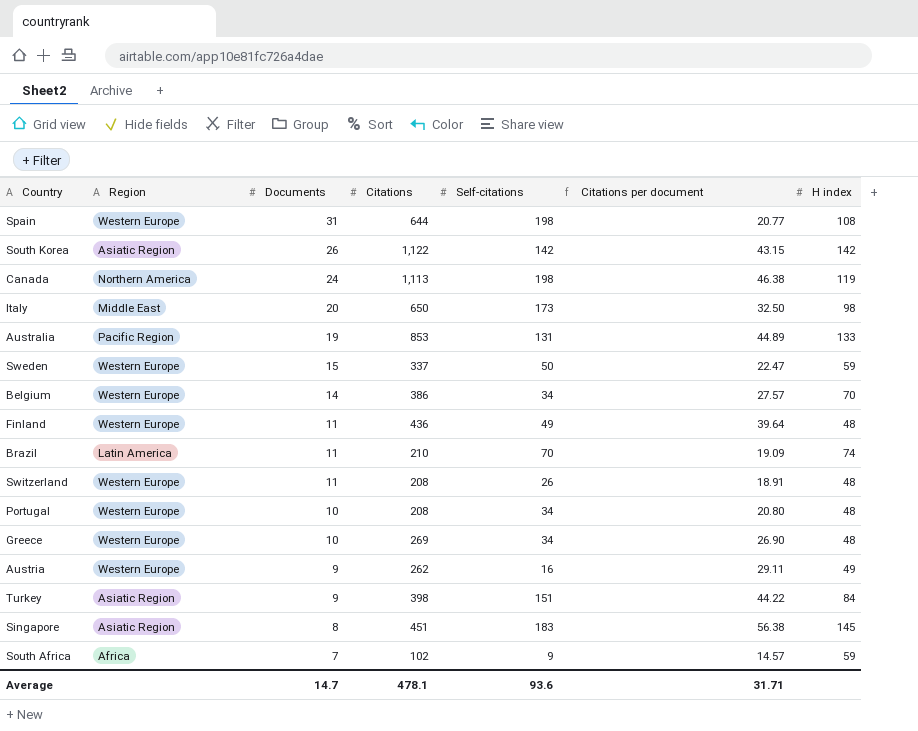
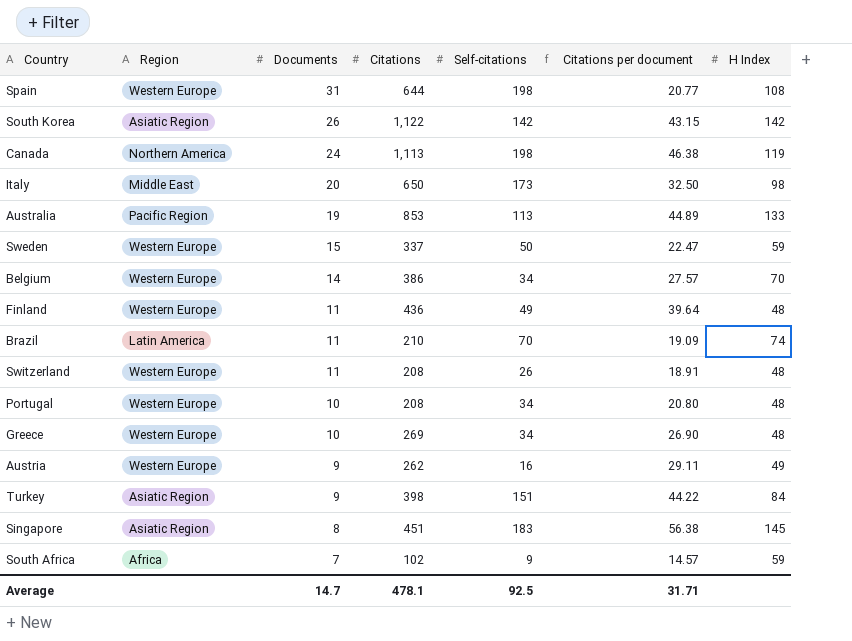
column name: H index -> H Index
Australia | Self-citations: 131 -> 113
Average | Self-citations: 93.6 -> 92.5

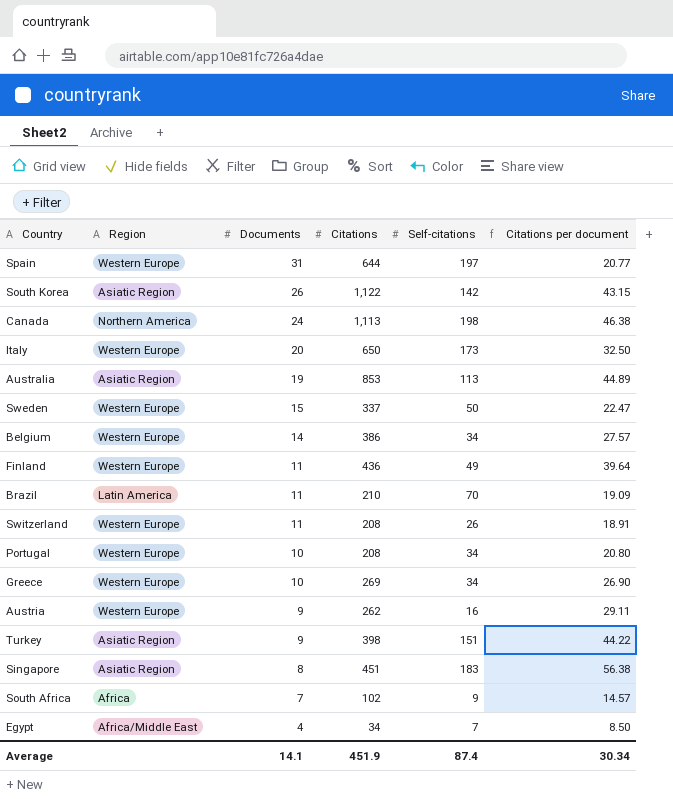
column H Index | position: 7 -> none
Spain | Self-citations: 198 -> 197
Italy | Region: Middle East -> Western Europe
Australia | Region: Pacific Region -> Asiatic Region
row Egypt: none -> Africa/Middle East | 4 | 34 | 7 | 8.50
Average | Documents: 14.7 -> 14.1
Average | Citations: 478.1 -> 451.9
Average | Self-citations: 92.5 -> 87.4
Average | Citations per document: 31.71 -> 30.34

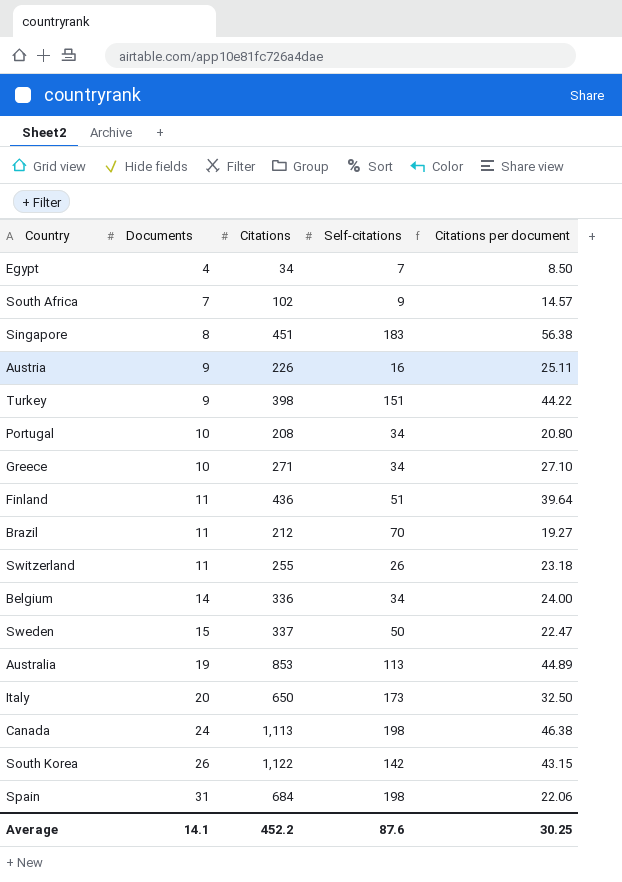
row order: Documents descending -> Documents ascending
column Region | position: 2 -> none
Austria | Citations: 262 -> 226
Austria | Citations per document: 29.11 -> 25.11
Greece | Citations: 269 -> 271
Greece | Citations per document: 26.90 -> 27.10
Finland | Self-citations: 49 -> 51
Brazil | Citations: 210 -> 212
Brazil | Citations per document: 19.09 -> 19.27
Switzerland | Citations: 208 -> 255
Switzerland | Citations per document: 18.91 -> 23.18
Belgium | Citations: 386 -> 336
Belgium | Citations per document: 27.57 -> 24.00
Spain | Citations: 644 -> 684
Spain | Self-citations: 197 -> 198
Spain | Citations per document: 20.77 -> 22.06
Average | Citations: 451.9 -> 452.2
Average | Self-citations: 87.4 -> 87.6
Average | Citations per document: 30.34 -> 30.25

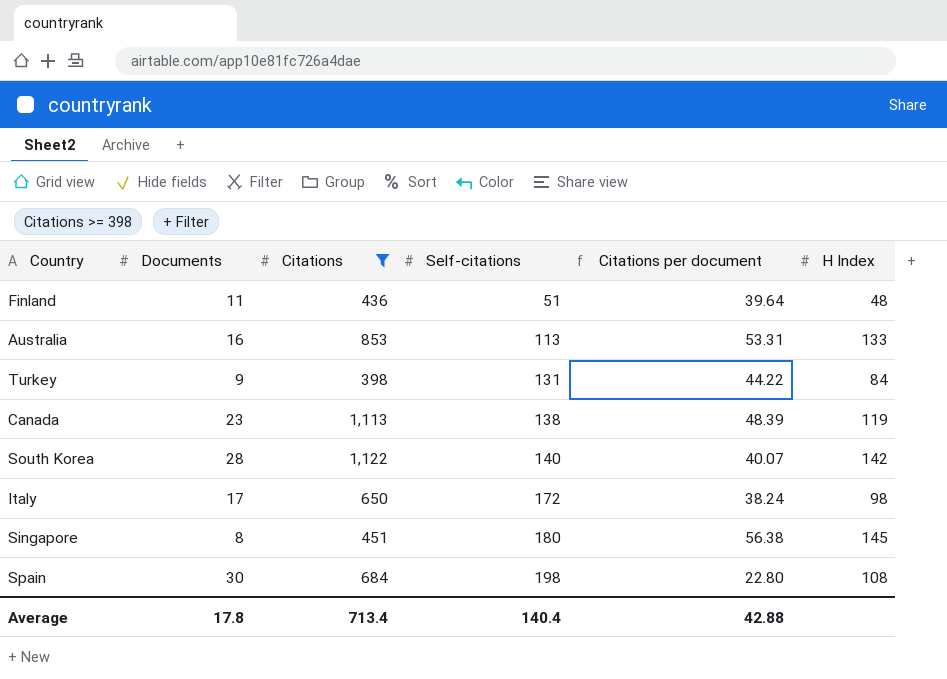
filter: none -> Citations >= 398
row order: Documents ascending -> Self-citations ascending
column H Index | position: none -> 6
Australia | Documents: 19 -> 16
Australia | Citations per document: 44.89 -> 53.31
Turkey | Self-citations: 151 -> 131
Canada | Documents: 24 -> 23
Canada | Self-citations: 198 -> 138
Canada | Citations per document: 46.38 -> 48.39
South Korea | Documents: 26 -> 28
South Korea | Self-citations: 142 -> 140
South Korea | Citations per document: 43.15 -> 40.07
Italy | Documents: 20 -> 17
Italy | Self-citations: 173 -> 172
Italy | Citations per document: 32.50 -> 38.24
Singapore | Self-citations: 183 -> 180
Spain | Documents: 31 -> 30
Spain | Citations per document: 22.06 -> 22.80
Average | Documents: 14.1 -> 17.8
Average | Citations: 452.2 -> 713.4
Average | Self-citations: 87.6 -> 140.4
Average | Citations per document: 30.25 -> 42.88

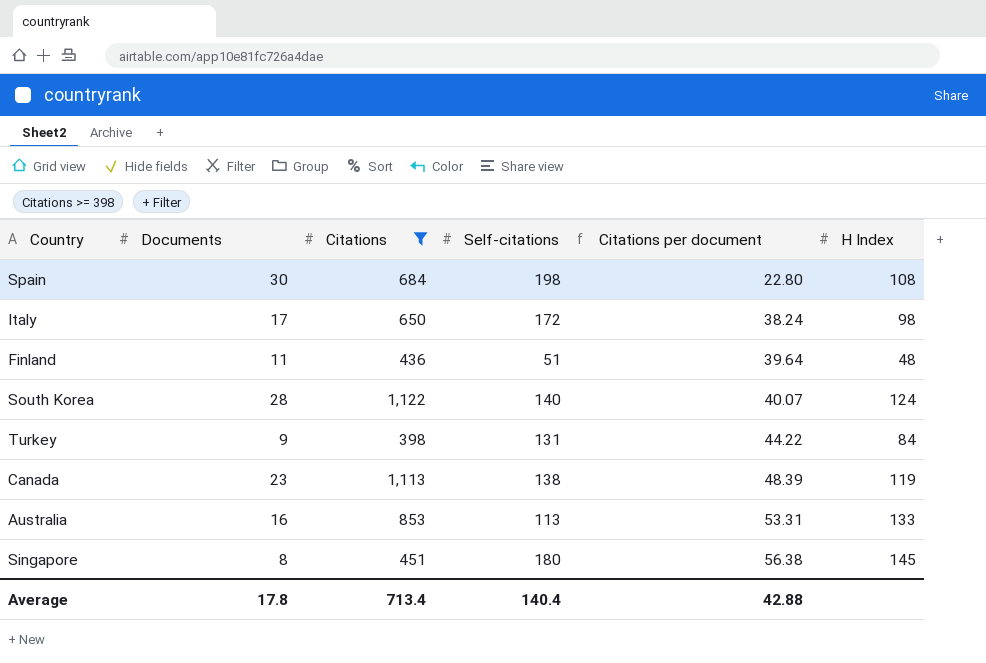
row order: Self-citations ascending -> Citations per document ascending
South Korea | H Index: 142 -> 124

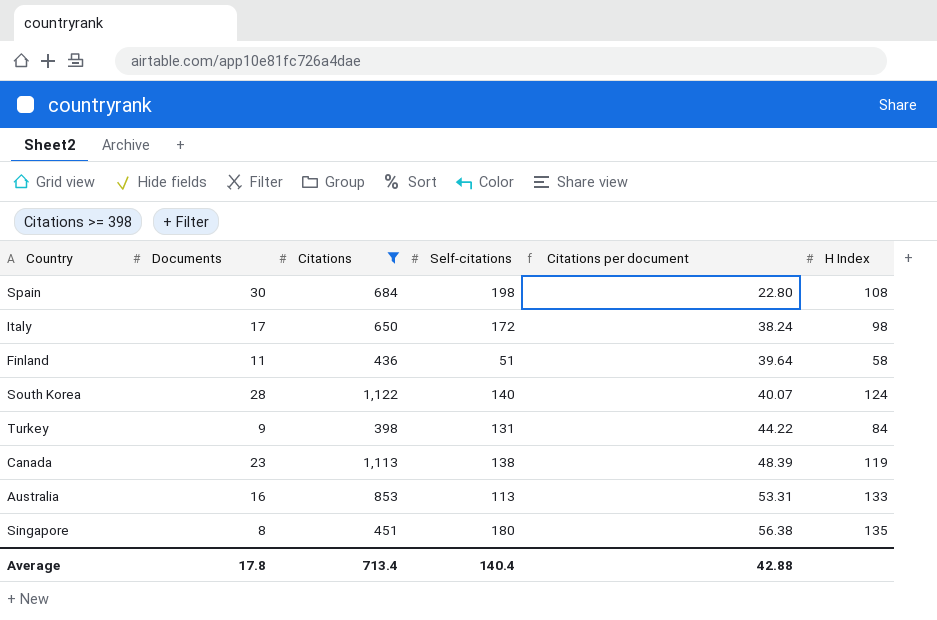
Finland | H Index: 48 -> 58
Singapore | H Index: 145 -> 135

